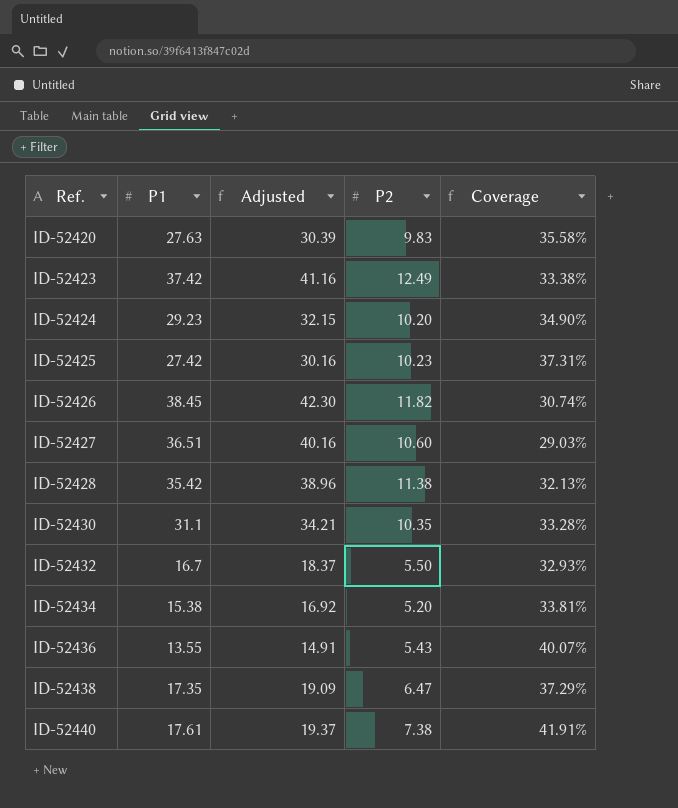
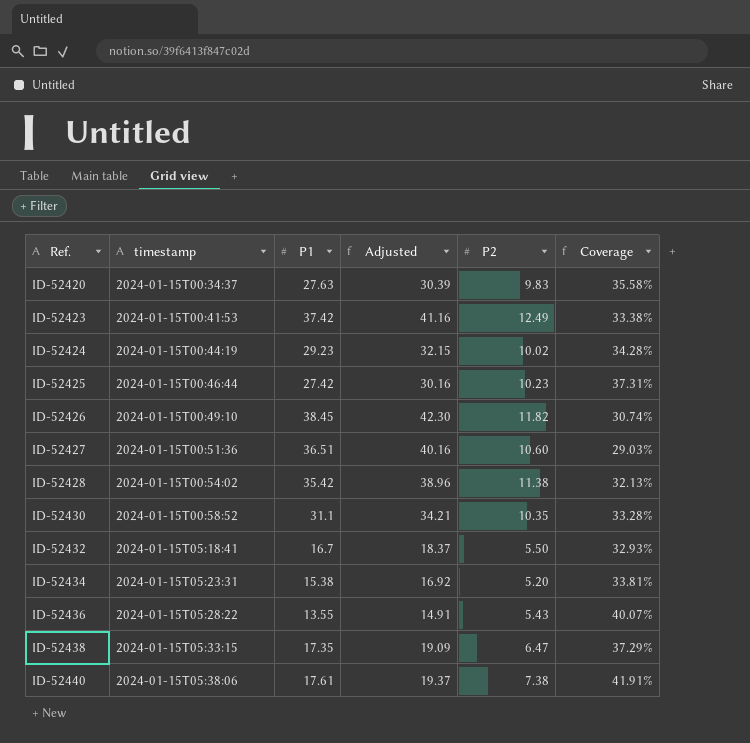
column timestamp | position: none -> 2
ID-52424 | P2: 10.20 -> 10.02
ID-52424 | Coverage: 34.90% -> 34.28%

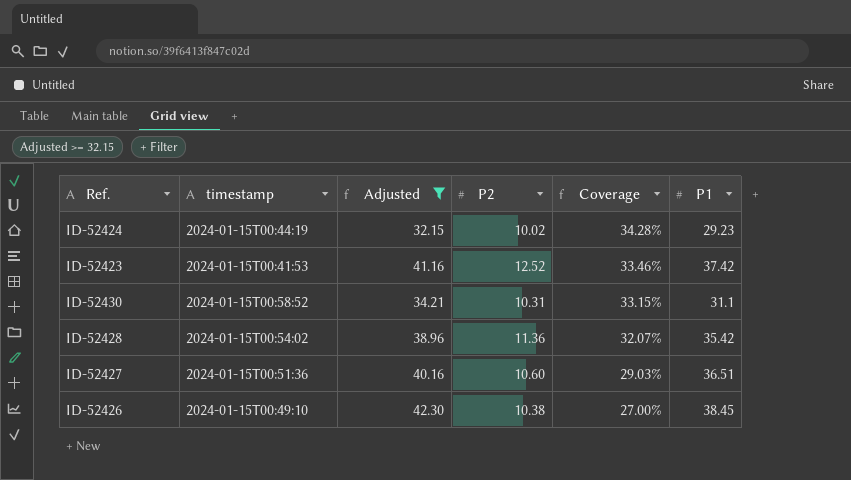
filter: none -> Adjusted >= 32.15
row order: Ref. ascending -> Coverage descending
column P1 | position: 3 -> 6
ID-52423 | P2: 12.49 -> 12.52
ID-52423 | Coverage: 33.38% -> 33.46%
ID-52430 | P2: 10.35 -> 10.31
ID-52430 | Coverage: 33.28% -> 33.15%
ID-52428 | P2: 11.38 -> 11.36
ID-52428 | Coverage: 32.13% -> 32.07%
ID-52426 | P2: 11.82 -> 10.38
ID-52426 | Coverage: 30.74% -> 27.00%

